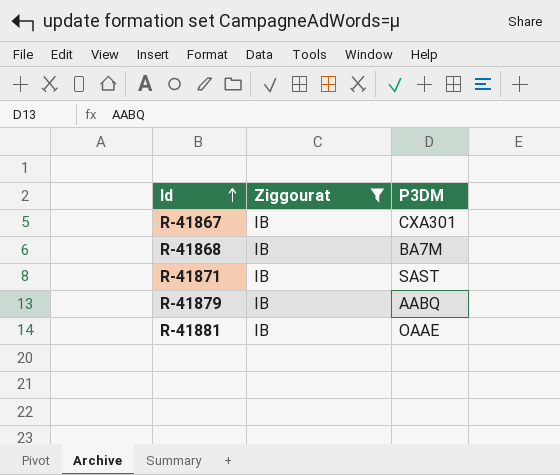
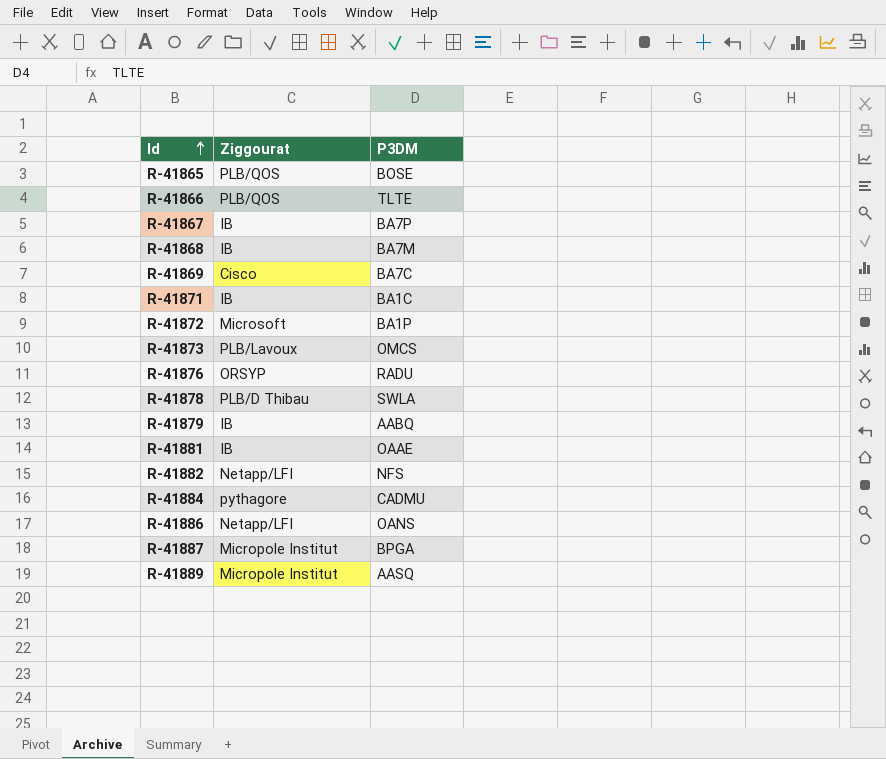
filter: Ziggourat = IB -> none
R-41867 | P3DM: CXA301 -> BA7P
R-41871 | P3DM: SAST -> BA1C

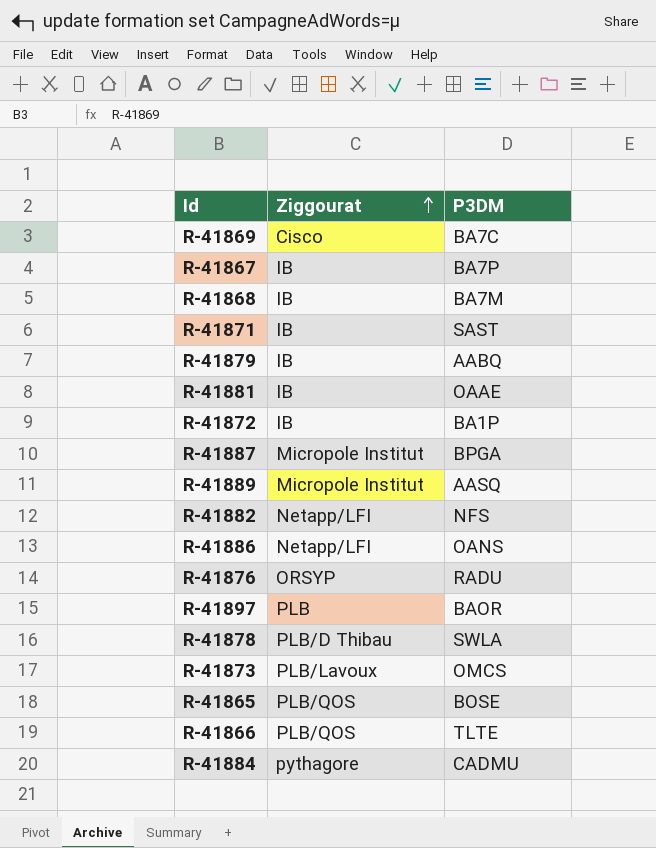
row order: Id ascending -> Ziggourat ascending
R-41871 | P3DM: BA1C -> SAST
R-41872 | Ziggourat: Microsoft -> IB
row R-41897: none -> PLB | BAOR

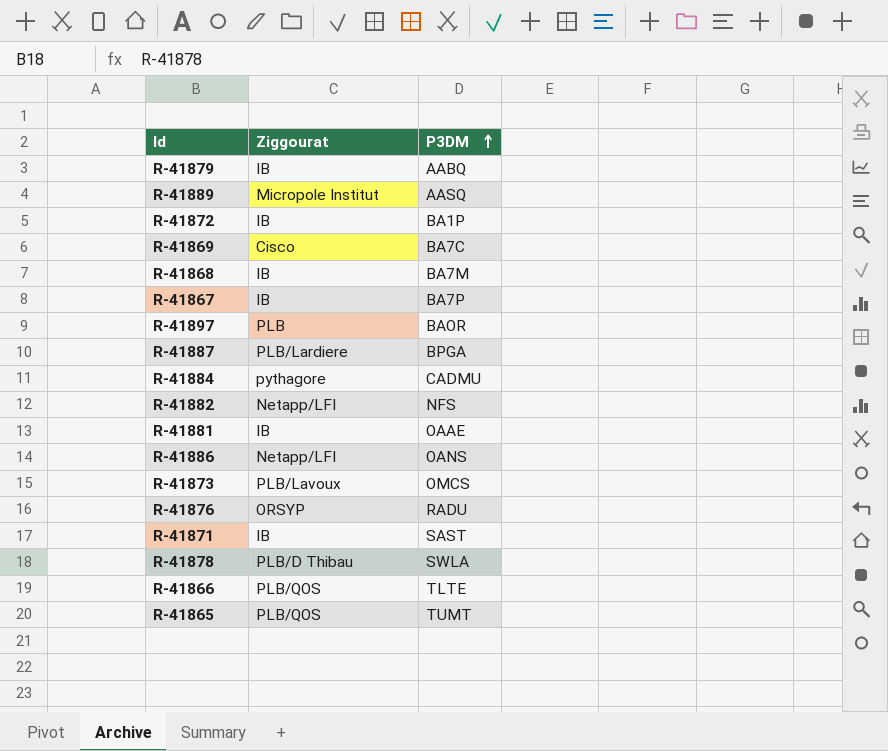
row order: Ziggourat ascending -> P3DM ascending
R-41887 | Ziggourat: Micropole Institut -> PLB/Lardiere
R-41865 | P3DM: BOSE -> TUMT

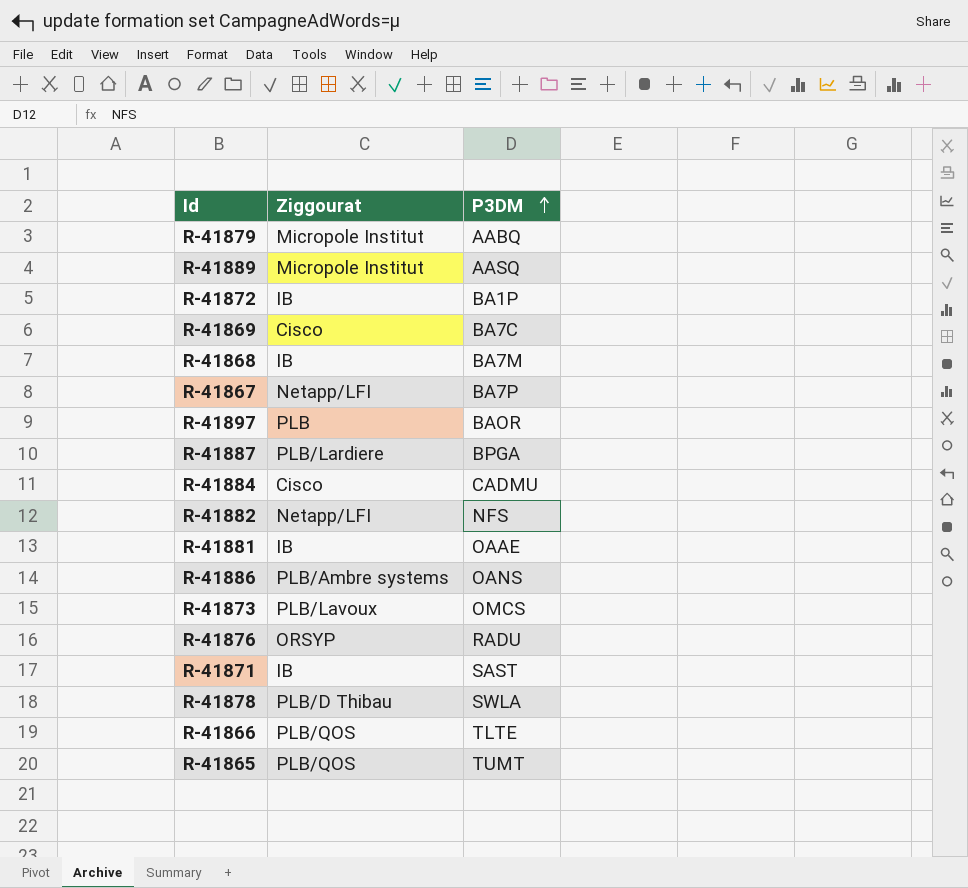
R-41879 | Ziggourat: IB -> Micropole Institut
R-41867 | Ziggourat: IB -> Netapp/LFI
R-41884 | Ziggourat: pythagore -> Cisco
R-41886 | Ziggourat: Netapp/LFI -> PLB/Ambre systems

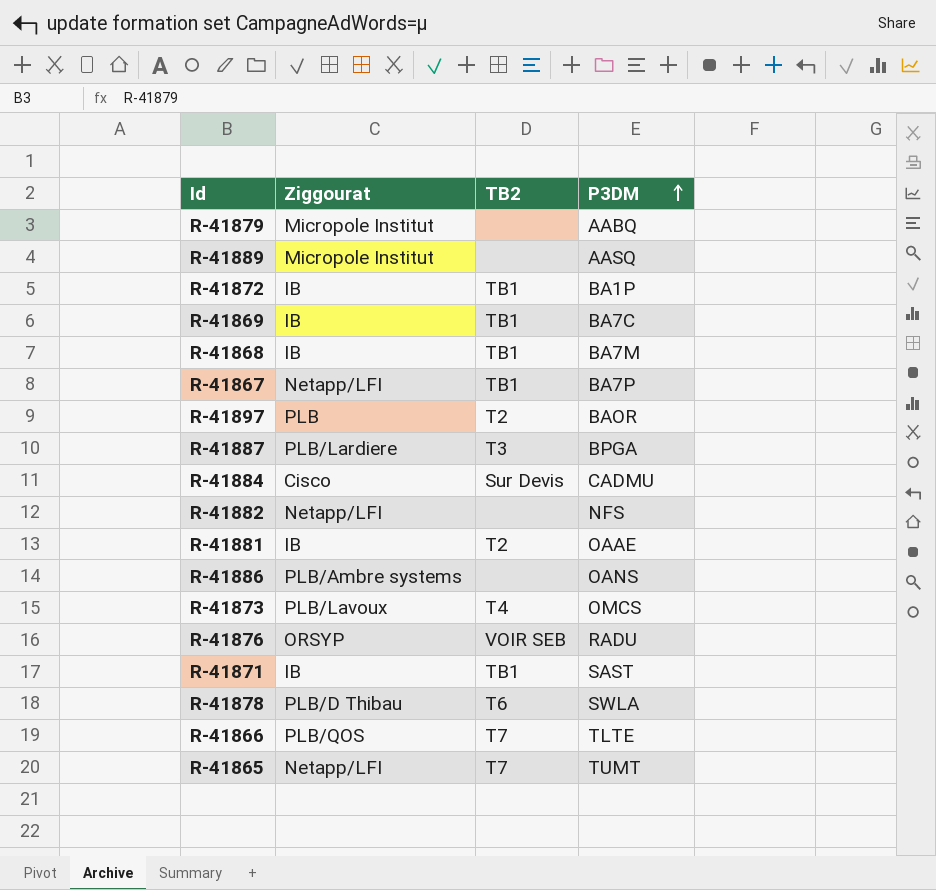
column TB2 | position: none -> 3
R-41869 | Ziggourat: Cisco -> IB
R-41865 | Ziggourat: PLB/QOS -> Netapp/LFI

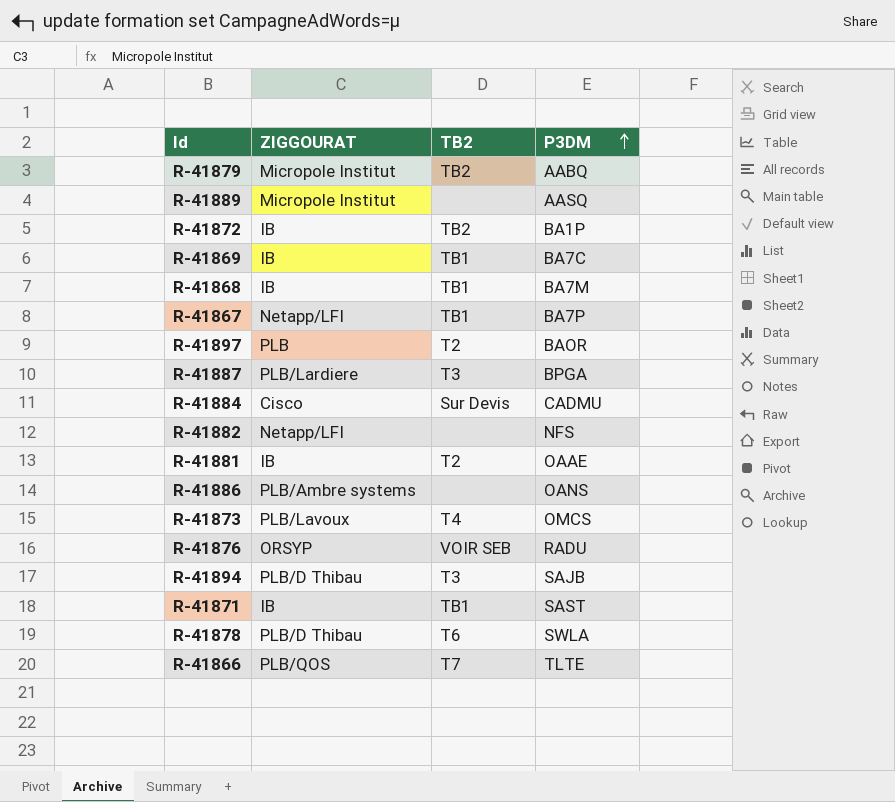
column name: Ziggourat -> ZIGGOURAT
row R-41865: Netapp/LFI | T7 | TUMT -> none
R-41879 | TB2: none -> TB2
R-41872 | TB2: TB1 -> TB2
row R-41894: none -> PLB/D Thibau | T3 | SAJB

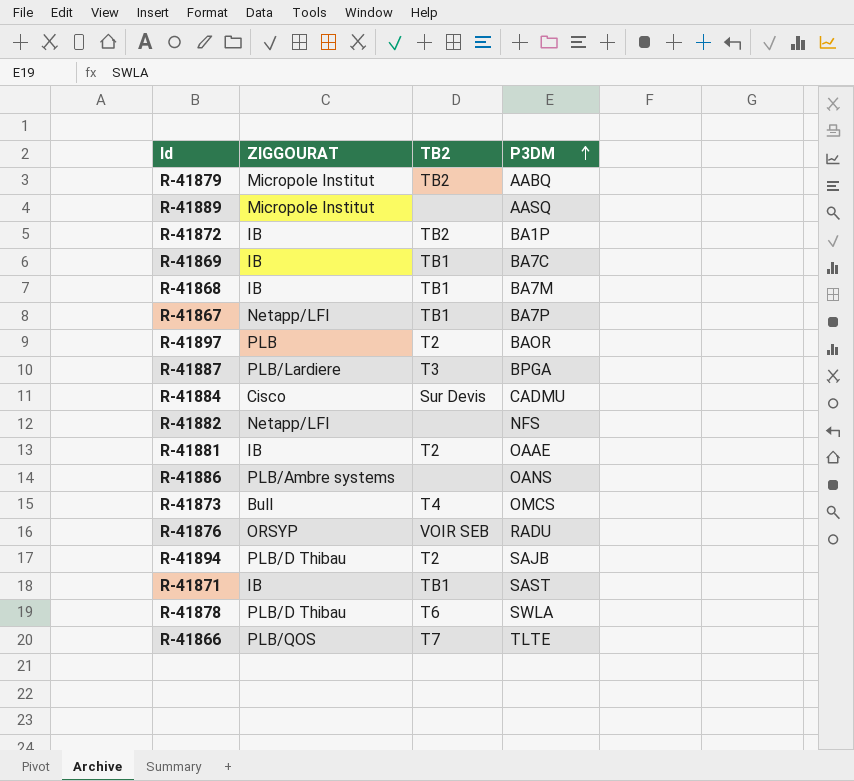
R-41873 | ZIGGOURAT: PLB/Lavoux -> Bull
R-41894 | TB2: T3 -> T2

